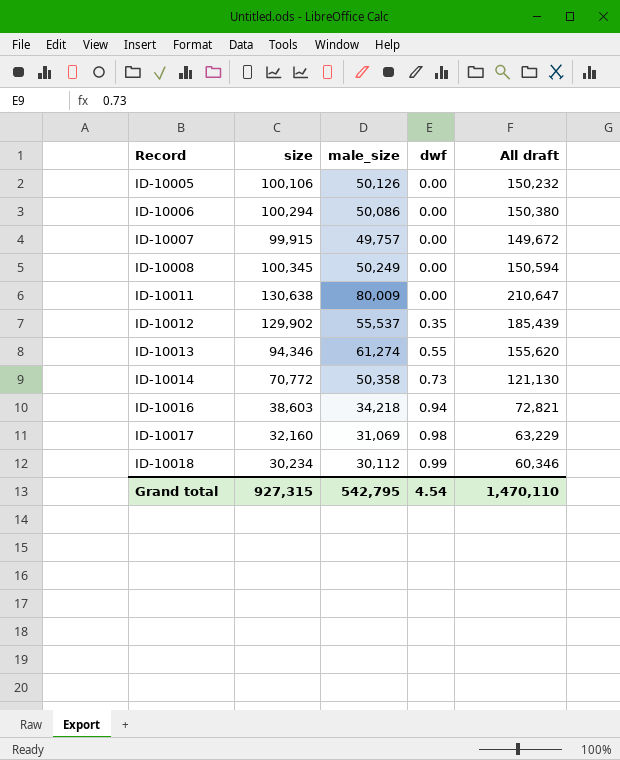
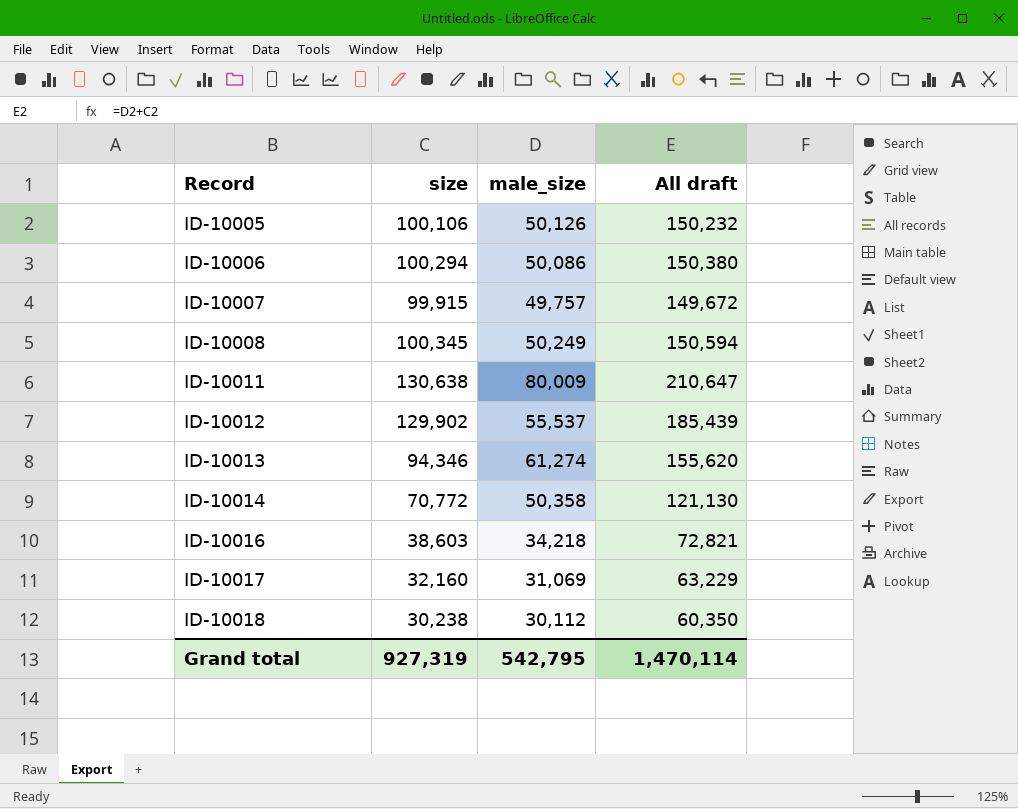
column dwf | position: 4 -> none
ID-10018 | size: 30,234 -> 30,238
ID-10018 | All draft: 60,346 -> 60,350
Grand total | size: 927,315 -> 927,319
Grand total | All draft: 1,470,110 -> 1,470,114

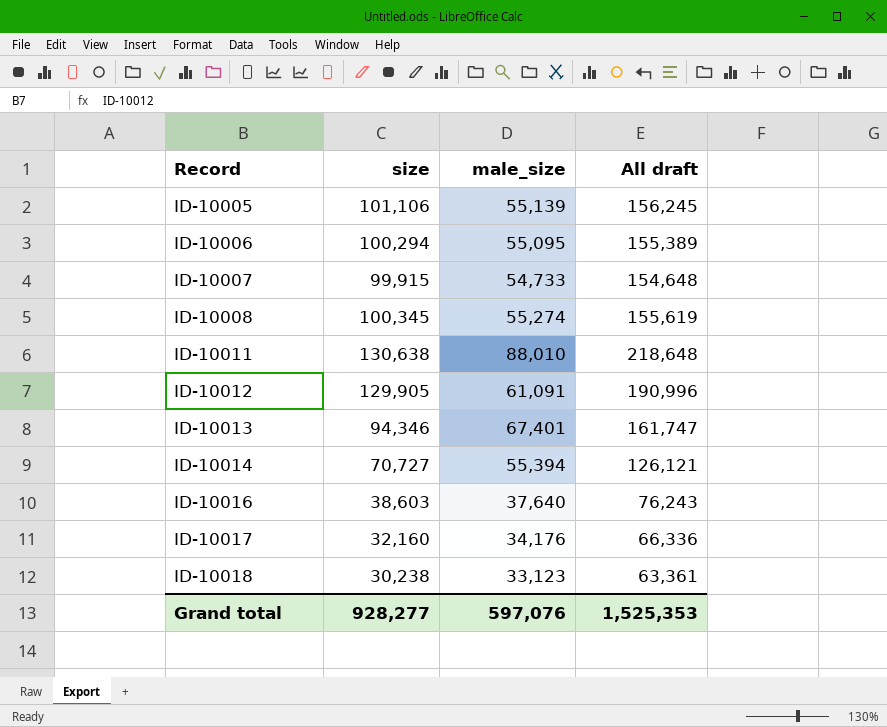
ID-10005 | size: 100,106 -> 101,106
ID-10005 | male_size: 50,126 -> 55,139
ID-10005 | All draft: 150,232 -> 156,245
ID-10006 | male_size: 50,086 -> 55,095
ID-10006 | All draft: 150,380 -> 155,389
ID-10007 | male_size: 49,757 -> 54,733
ID-10007 | All draft: 149,672 -> 154,648
ID-10008 | male_size: 50,249 -> 55,274
ID-10008 | All draft: 150,594 -> 155,619
ID-10011 | male_size: 80,009 -> 88,010
ID-10011 | All draft: 210,647 -> 218,648
ID-10012 | size: 129,902 -> 129,905
ID-10012 | male_size: 55,537 -> 61,091
ID-10012 | All draft: 185,439 -> 190,996
ID-10013 | male_size: 61,274 -> 67,401
ID-10013 | All draft: 155,620 -> 161,747
ID-10014 | size: 70,772 -> 70,727
ID-10014 | male_size: 50,358 -> 55,394
ID-10014 | All draft: 121,130 -> 126,121
ID-10016 | male_size: 34,218 -> 37,640
ID-10016 | All draft: 72,821 -> 76,243
ID-10017 | male_size: 31,069 -> 34,176
ID-10017 | All draft: 63,229 -> 66,336
ID-10018 | male_size: 30,112 -> 33,123
ID-10018 | All draft: 60,350 -> 63,361
Grand total | size: 927,319 -> 928,277
Grand total | male_size: 542,795 -> 597,076
Grand total | All draft: 1,470,114 -> 1,525,353

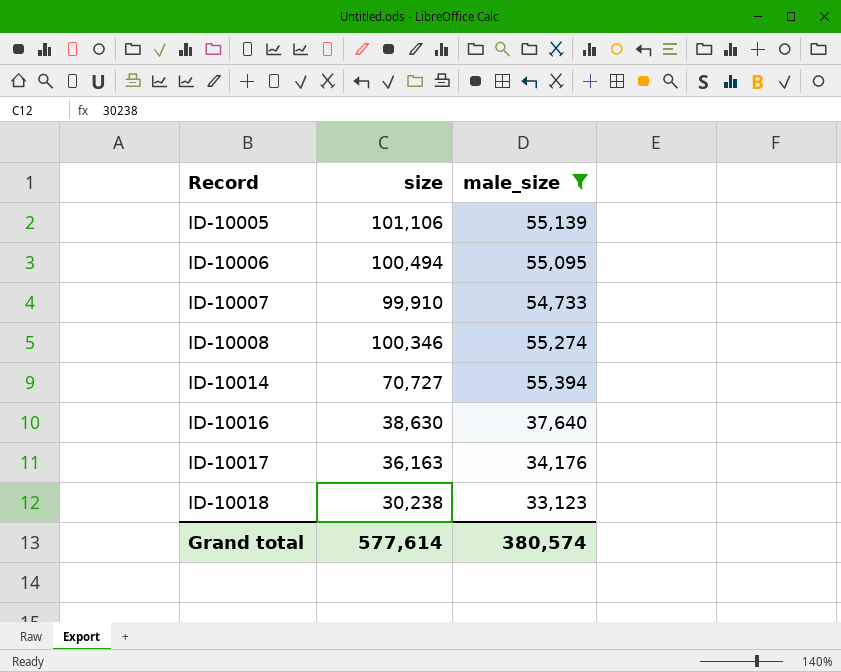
filter: none -> male_size <= 55,394
column All draft | formula: [size] + [male_size] -> none
ID-10006 | size: 100,294 -> 100,494
ID-10007 | size: 99,915 -> 99,910
ID-10008 | size: 100,345 -> 100,346
ID-10016 | size: 38,603 -> 38,630
ID-10017 | size: 32,160 -> 36,163
Grand total | size: 928,277 -> 577,614
Grand total | male_size: 597,076 -> 380,574

